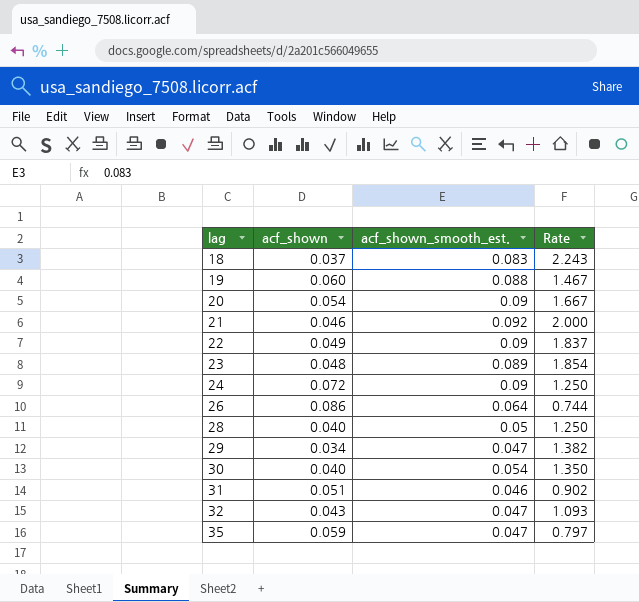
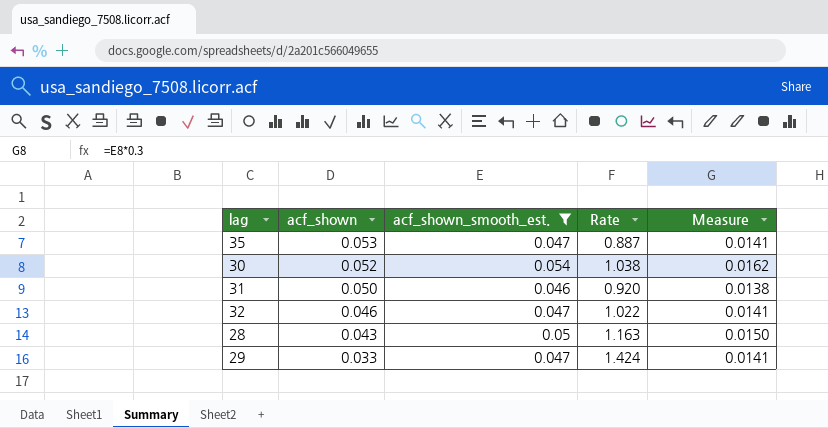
filter: none -> acf_shown_smooth_est. <= 0.054
row order: lag ascending -> acf_shown descending
column Measure | formula: none -> [acf_shown_smooth_est.] * 0.3
35 | acf_shown: 0.059 -> 0.053
35 | Rate: 0.797 -> 0.887
30 | acf_shown: 0.040 -> 0.052
30 | Rate: 1.350 -> 1.038
31 | acf_shown: 0.051 -> 0.050
31 | Rate: 0.902 -> 0.920
32 | acf_shown: 0.043 -> 0.046
32 | Rate: 1.093 -> 1.022
28 | acf_shown: 0.040 -> 0.043
28 | Rate: 1.250 -> 1.163
29 | acf_shown: 0.034 -> 0.033
29 | Rate: 1.382 -> 1.424

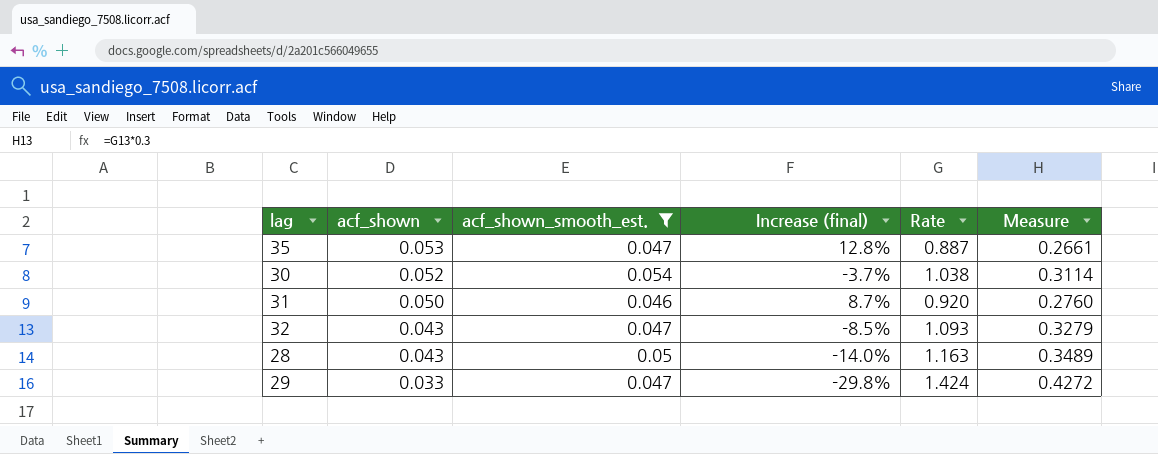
column Increase (final) | formula: none -> ([acf_shown] - [acf_shown_smooth_est.]) / [acf_shown_smooth_est.]
column Measure | formula: [acf_shown_smooth_est.] * 0.3 -> [Rate] * 0.3
32 | acf_shown: 0.046 -> 0.043
32 | Rate: 1.022 -> 1.093

